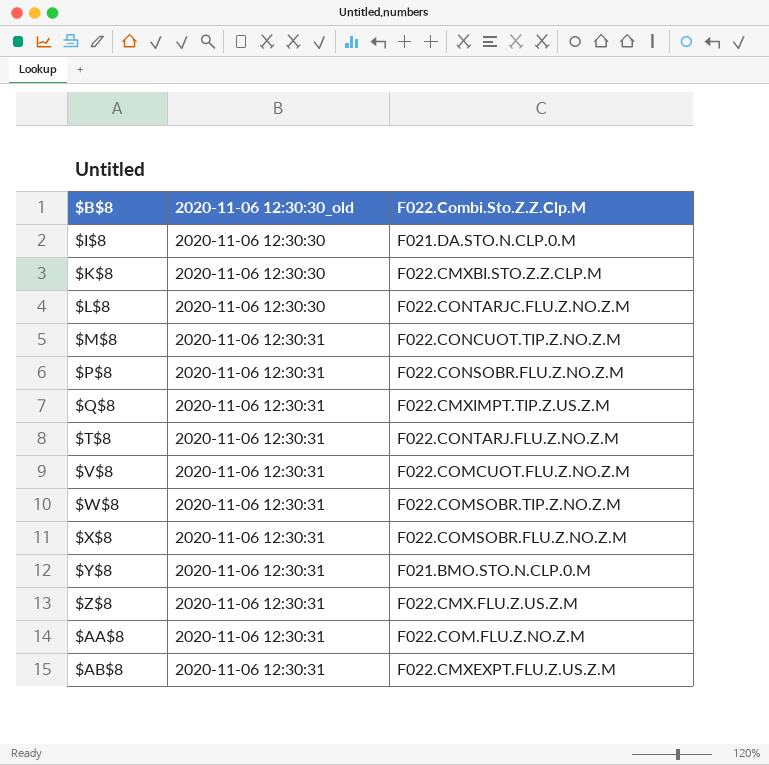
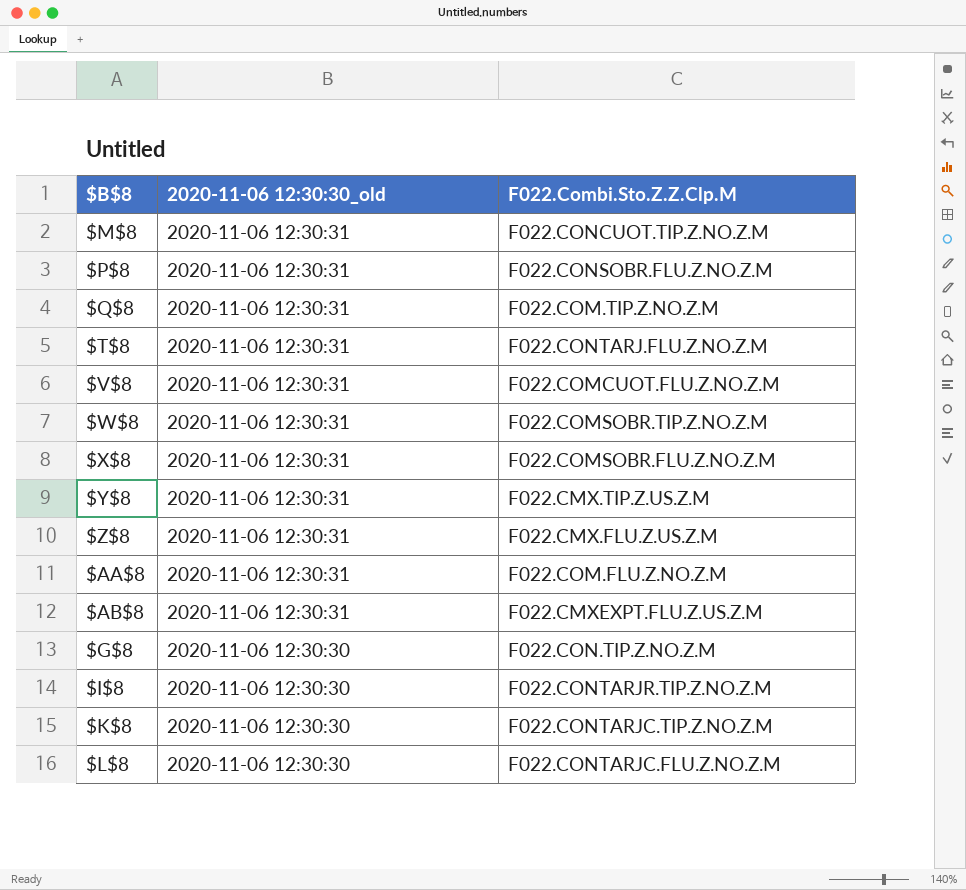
row order: 2020-11-06 12:30:30_old ascending -> 2020-11-06 12:30:30_old descending
$Q$8 | F022.Combi.Sto.Z.Z.Clp.M: F022.CMXIMPT.TIP.Z.US.Z.M -> F022.COM.TIP.Z.NO.Z.M
$Y$8 | F022.Combi.Sto.Z.Z.Clp.M: F021.BMO.STO.N.CLP.0.M -> F022.CMX.TIP.Z.US.Z.M
row $G$8: none -> 2020-11-06 12:30:30 | F022.CON.TIP.Z.NO.Z.M
$I$8 | F022.Combi.Sto.Z.Z.Clp.M: F021.DA.STO.N.CLP.0.M -> F022.CONTARJR.TIP.Z.NO.Z.M
$K$8 | F022.Combi.Sto.Z.Z.Clp.M: F022.CMXBI.STO.Z.Z.CLP.M -> F022.CONTARJC.TIP.Z.NO.Z.M

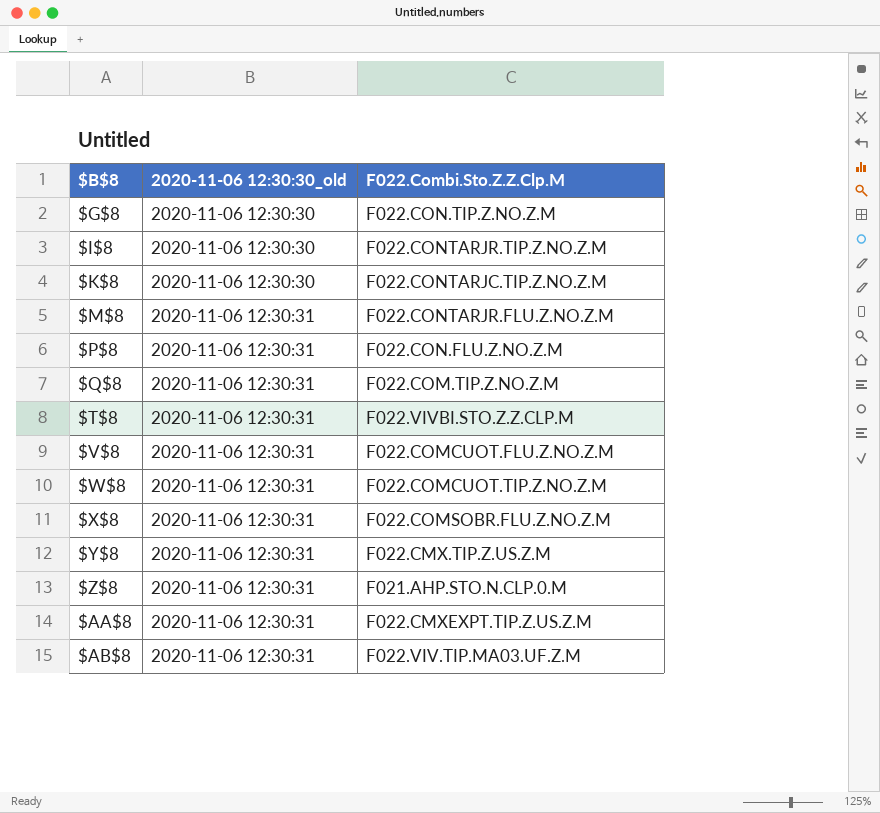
row order: 2020-11-06 12:30:30_old descending -> 2020-11-06 12:30:30_old ascending
row $L$8: 2020-11-06 12:30:30 | F022.CONTARJC.FLU.Z.NO.Z.M -> none
$M$8 | F022.Combi.Sto.Z.Z.Clp.M: F022.CONCUOT.TIP.Z.NO.Z.M -> F022.CONTARJR.FLU.Z.NO.Z.M
$P$8 | F022.Combi.Sto.Z.Z.Clp.M: F022.CONSOBR.FLU.Z.NO.Z.M -> F022.CON.FLU.Z.NO.Z.M
$T$8 | F022.Combi.Sto.Z.Z.Clp.M: F022.CONTARJ.FLU.Z.NO.Z.M -> F022.VIVBI.STO.Z.Z.CLP.M
$W$8 | F022.Combi.Sto.Z.Z.Clp.M: F022.COMSOBR.TIP.Z.NO.Z.M -> F022.COMCUOT.TIP.Z.NO.Z.M
$Z$8 | F022.Combi.Sto.Z.Z.Clp.M: F022.CMX.FLU.Z.US.Z.M -> F021.AHP.STO.N.CLP.0.M
$AA$8 | F022.Combi.Sto.Z.Z.Clp.M: F022.COM.FLU.Z.NO.Z.M -> F022.CMXEXPT.TIP.Z.US.Z.M
$AB$8 | F022.Combi.Sto.Z.Z.Clp.M: F022.CMXEXPT.FLU.Z.US.Z.M -> F022.VIV.TIP.MA03.UF.Z.M

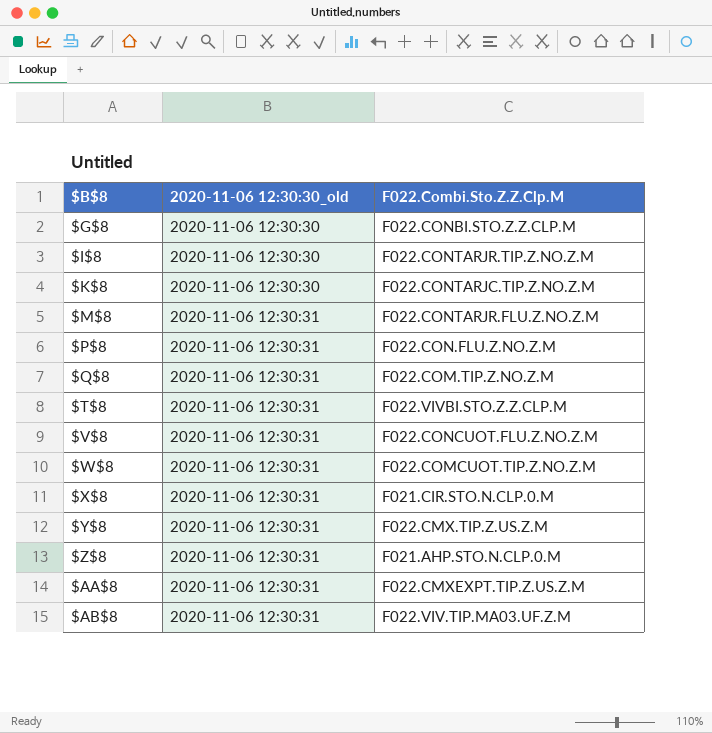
$G$8 | F022.Combi.Sto.Z.Z.Clp.M: F022.CON.TIP.Z.NO.Z.M -> F022.CONBI.STO.Z.Z.CLP.M
$V$8 | F022.Combi.Sto.Z.Z.Clp.M: F022.COMCUOT.FLU.Z.NO.Z.M -> F022.CONCUOT.FLU.Z.NO.Z.M
$X$8 | F022.Combi.Sto.Z.Z.Clp.M: F022.COMSOBR.FLU.Z.NO.Z.M -> F021.CIR.STO.N.CLP.0.M

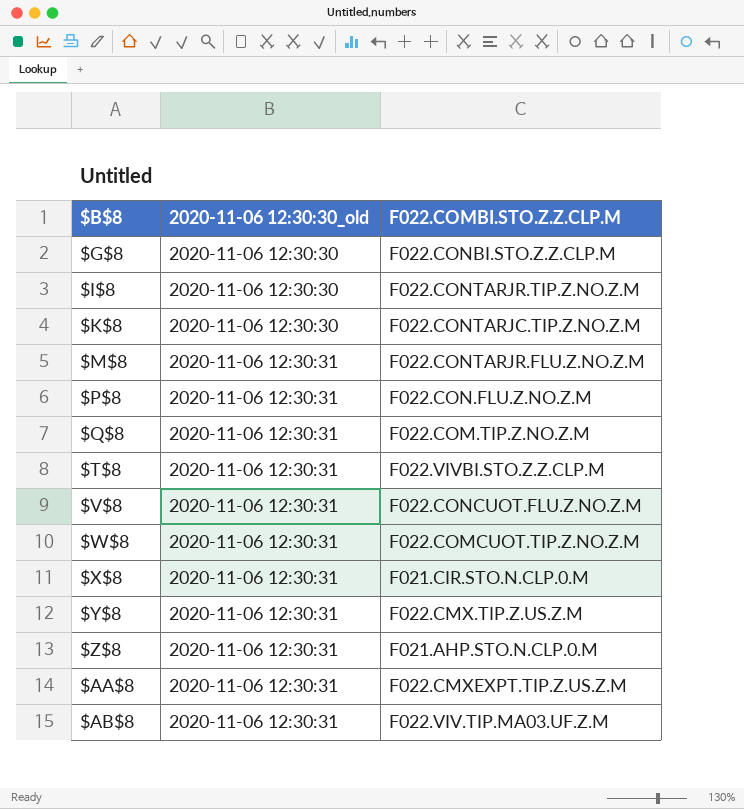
column name: F022.Combi.Sto.Z.Z.Clp.M -> F022.COMBI.STO.Z.Z.CLP.M

